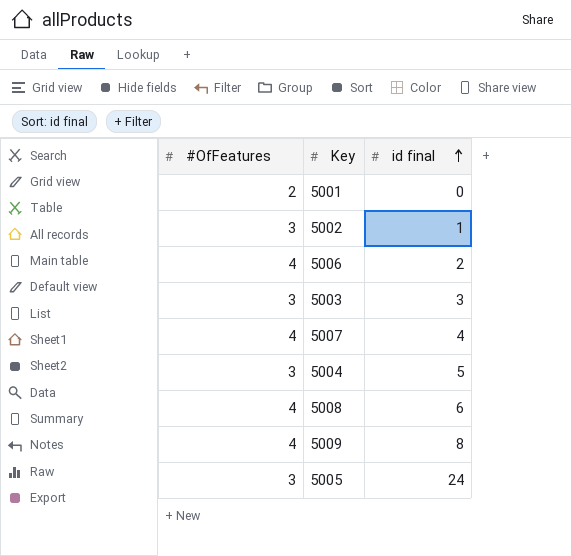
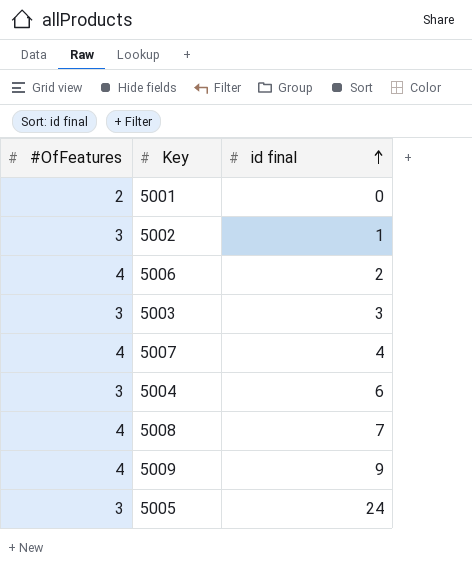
5004 | id final: 5 -> 6
5008 | id final: 6 -> 7
5009 | id final: 8 -> 9

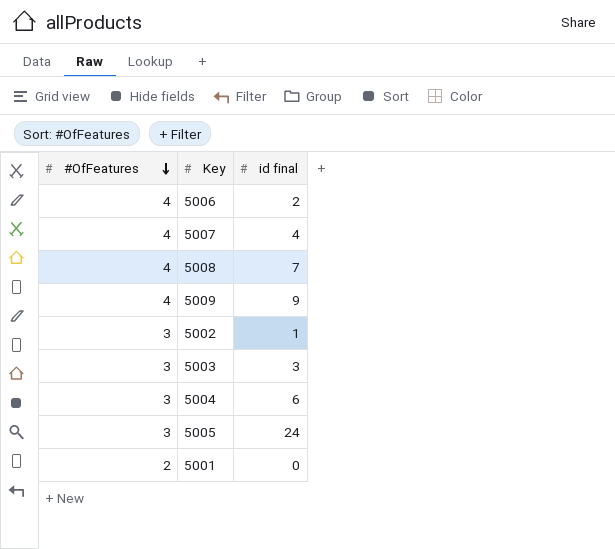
row order: id final ascending -> #OfFeatures descending

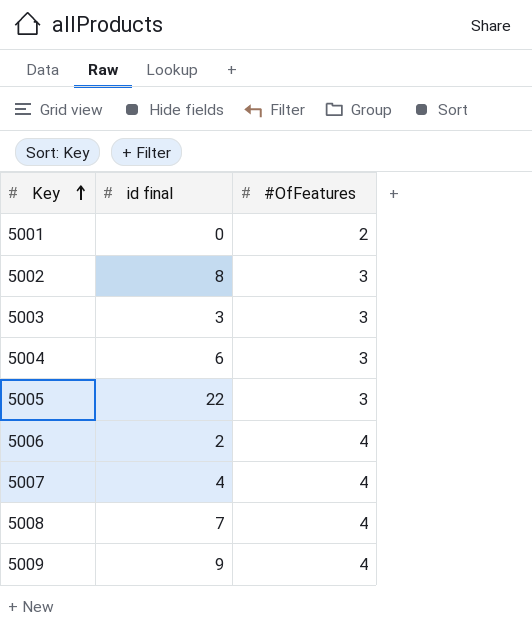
row order: #OfFeatures descending -> Key ascending
column #OfFeatures | position: 1 -> 3
5002 | id final: 1 -> 8
5005 | id final: 24 -> 22

